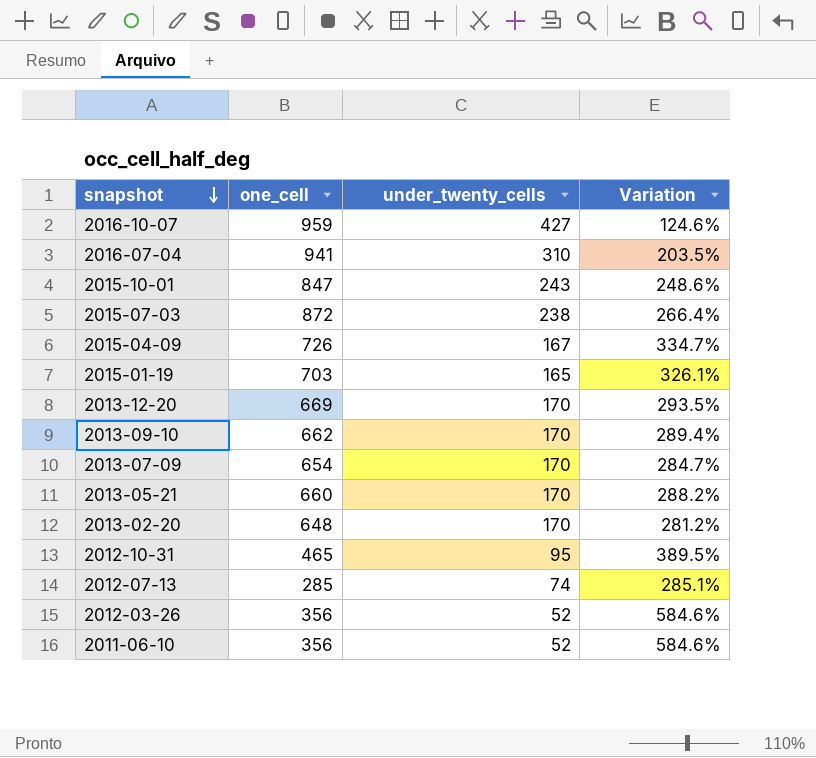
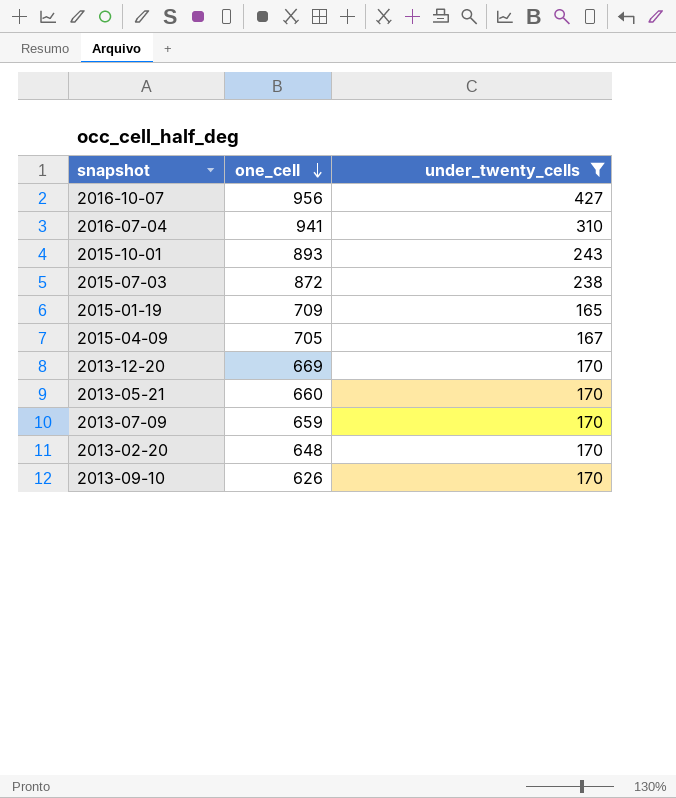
filter: none -> under_twenty_cells >= 165
row order: snapshot descending -> one_cell descending
column Variation | formula: ([one_cell] - [under_twenty_cells]) / [under_twenty_cells] -> none
2016-10-07 | one_cell: 959 -> 956
2015-10-01 | one_cell: 847 -> 893
2015-01-19 | one_cell: 703 -> 709
2015-04-09 | one_cell: 726 -> 705
2013-07-09 | one_cell: 654 -> 659
2013-09-10 | one_cell: 662 -> 626

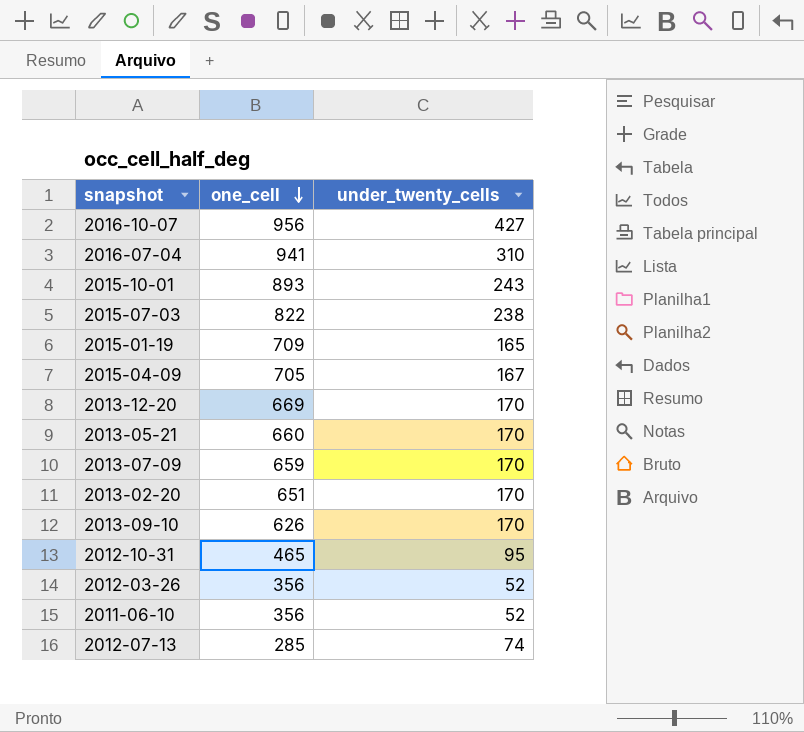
filter: under_twenty_cells >= 165 -> none
2015-07-03 | one_cell: 872 -> 822
2013-02-20 | one_cell: 648 -> 651

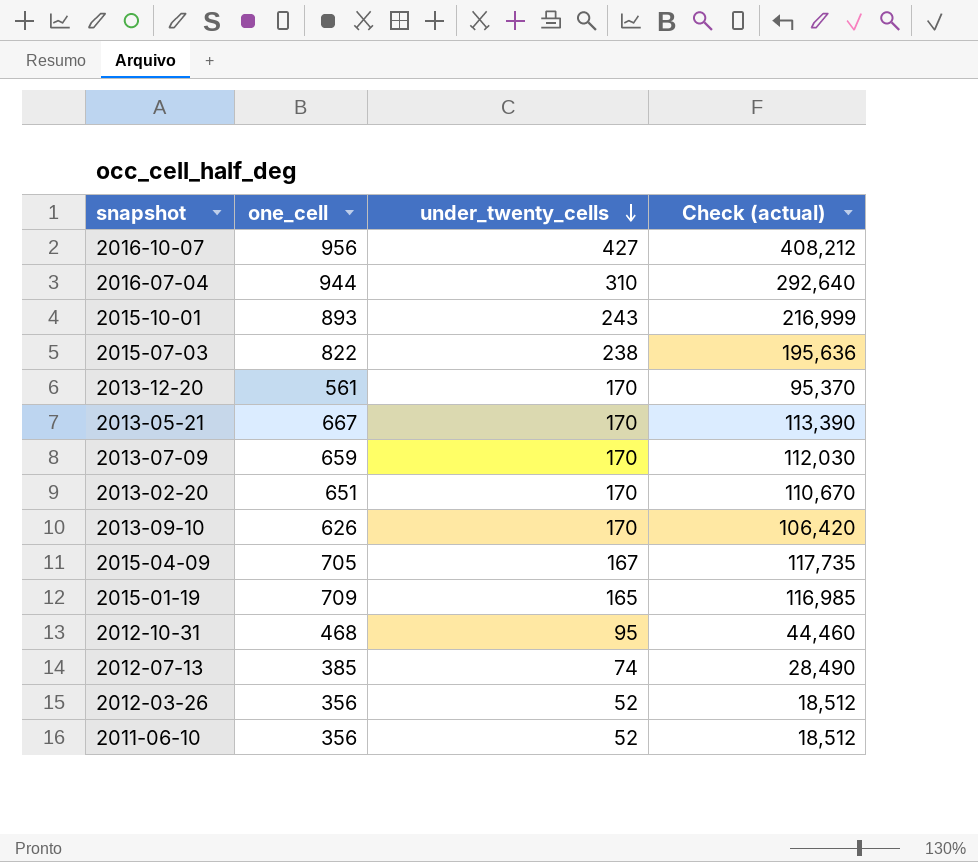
row order: one_cell descending -> under_twenty_cells descending
column Check (actual) | formula: none -> [one_cell] * [under_twenty_cells]
2016-07-04 | one_cell: 941 -> 944
2013-12-20 | one_cell: 669 -> 561
2013-05-21 | one_cell: 660 -> 667
2012-10-31 | one_cell: 465 -> 468
2012-07-13 | one_cell: 285 -> 385

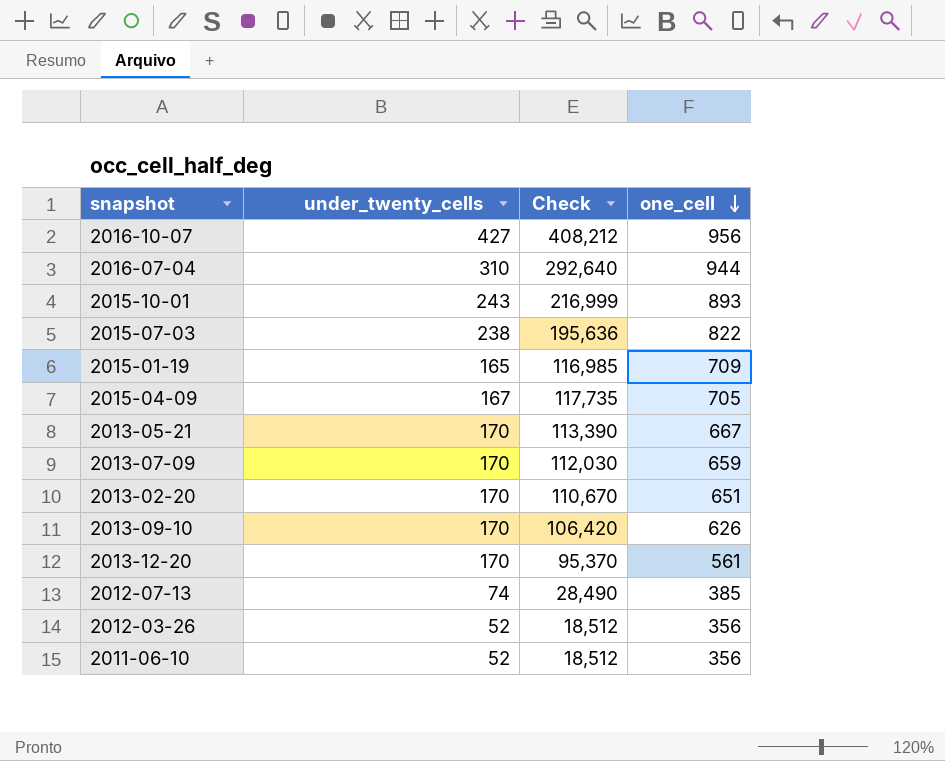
row order: under_twenty_cells descending -> one_cell descending
column name: Check (actual) -> Check
column one_cell | position: 2 -> 4
row 2012-10-31: 468 | 95 | 44,460 -> none

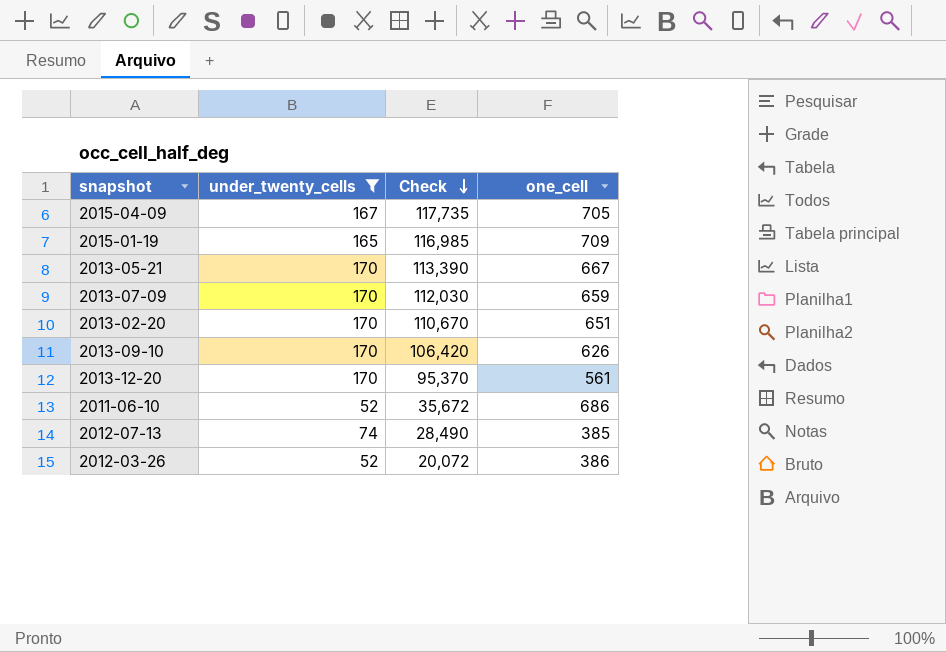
filter: none -> under_twenty_cells <= 170
row order: one_cell descending -> Check descending
2011-06-10 | Check: 18,512 -> 35,672
2011-06-10 | one_cell: 356 -> 686
2012-03-26 | Check: 18,512 -> 20,072
2012-03-26 | one_cell: 356 -> 386

